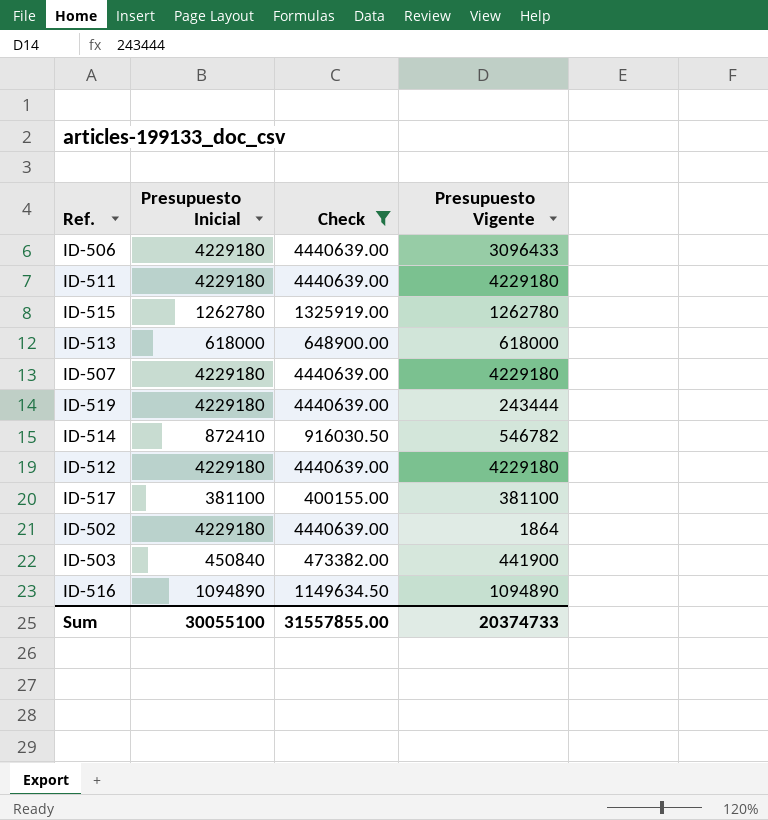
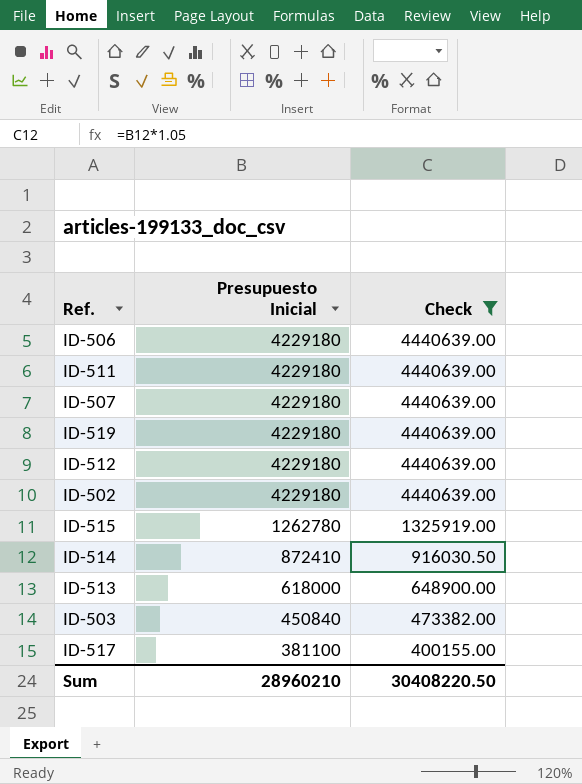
row order: none -> Presupuesto Inicial descending
column Presupuesto Vigente | position: 4 -> none
row ID-516: 1094890 | 1149634.50 | 1094890 -> none
Sum | Presupuesto Inicial: 30055100 -> 28960210
Sum | Check: 31557855.00 -> 30408220.50

